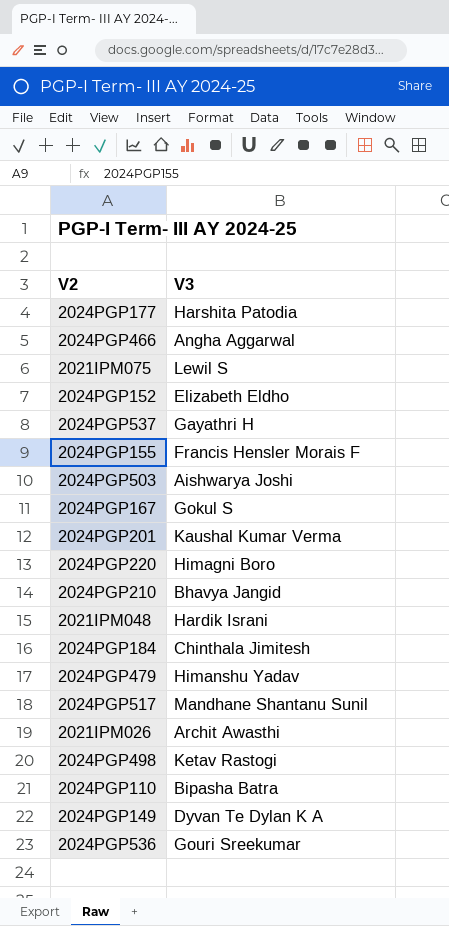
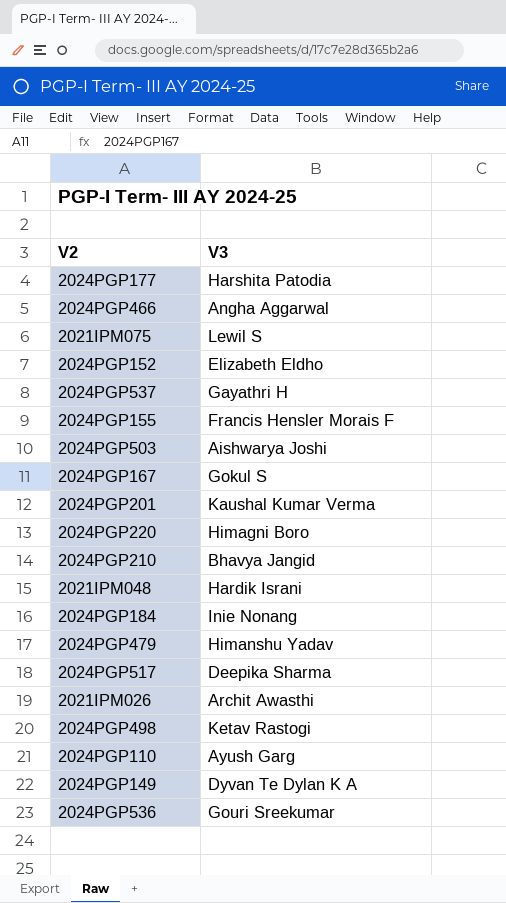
2024PGP184 | V3: Chinthala Jimitesh -> Inie Nonang
2024PGP517 | V3: Mandhane Shantanu Sunil -> Deepika Sharma
2024PGP110 | V3: Bipasha Batra -> Ayush Garg

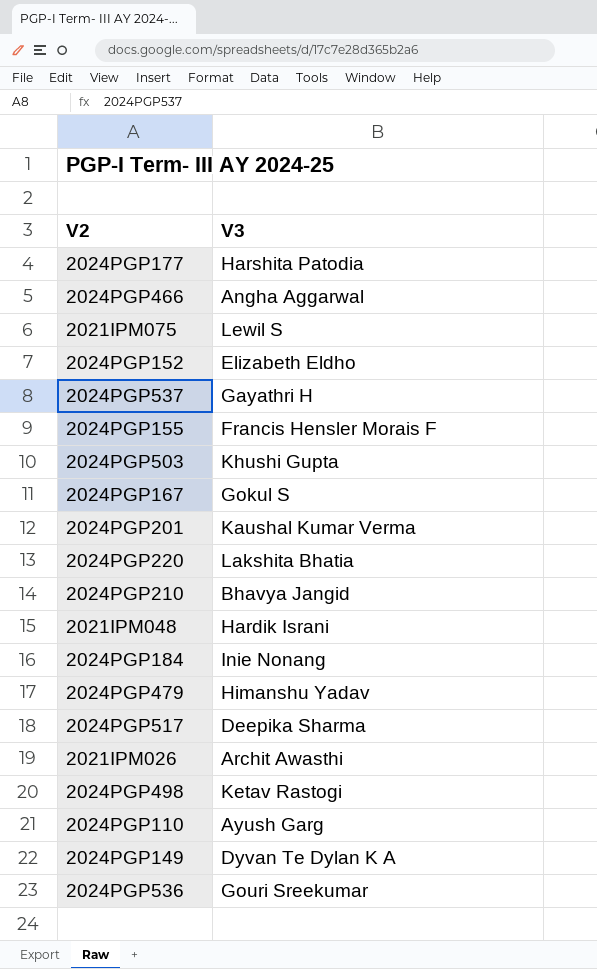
2024PGP503 | V3: Aishwarya Joshi -> Khushi Gupta
2024PGP220 | V3: Himagni Boro -> Lakshita Bhatia

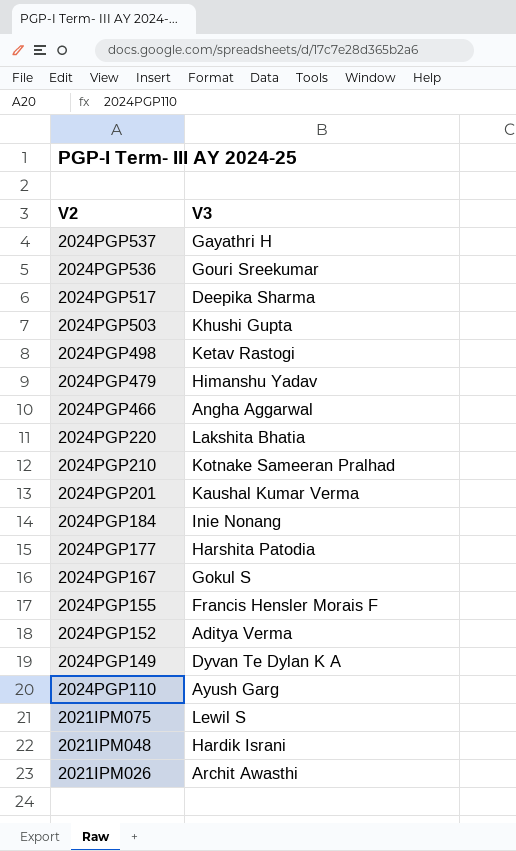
row order: none -> V2 descending
2024PGP210 | V3: Bhavya Jangid -> Kotnake Sameeran Pralhad
2024PGP152 | V3: Elizabeth Eldho -> Aditya Verma

